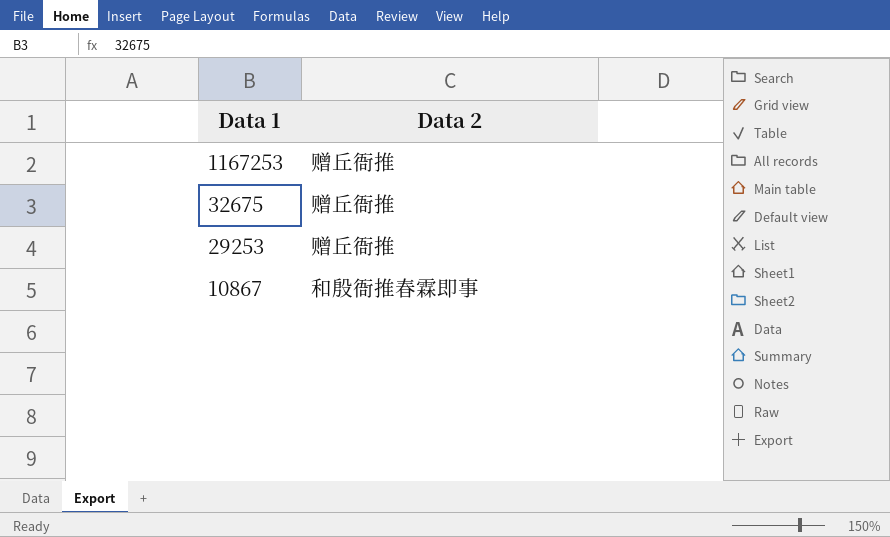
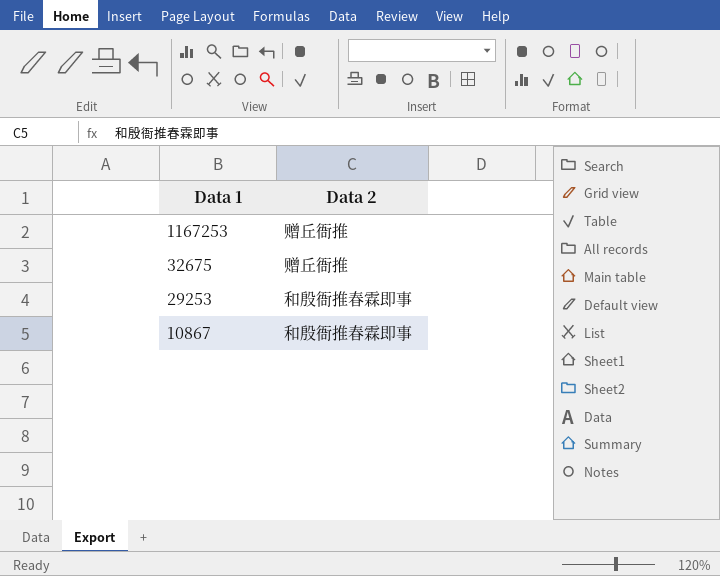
29253 | Data 2: 赠丘衙推 -> 和殷衙推春霖即事

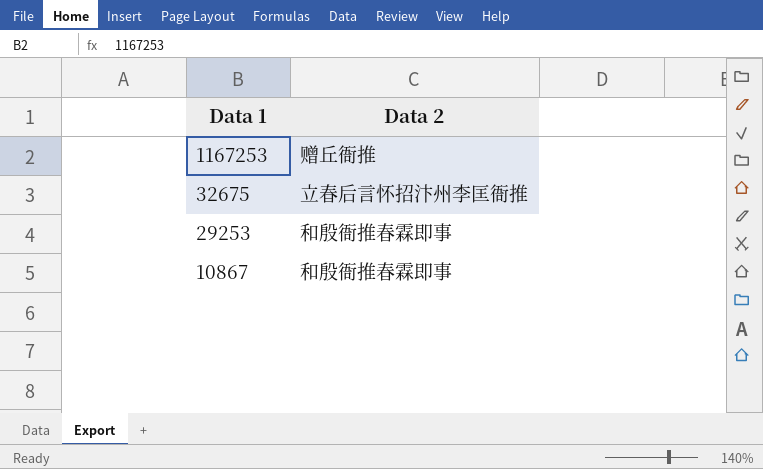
32675 | Data 2: 赠丘衙推 -> 立春后言怀招汴州李匡衙推

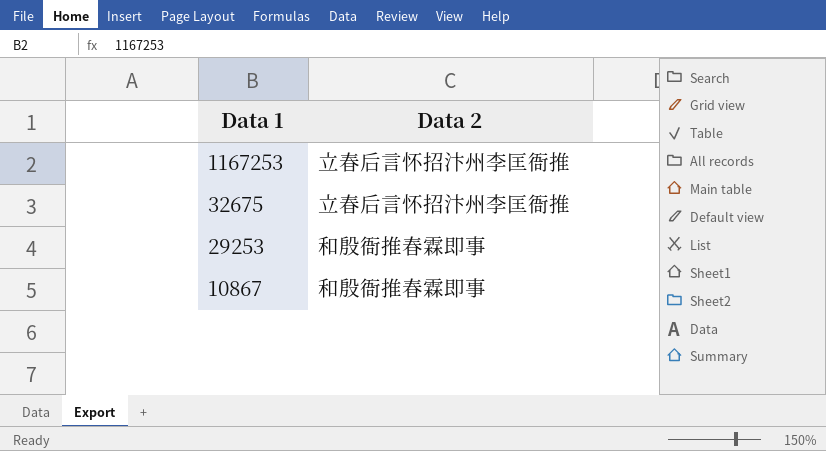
1167253 | Data 2: 赠丘衙推 -> 立春后言怀招汴州李匡衙推

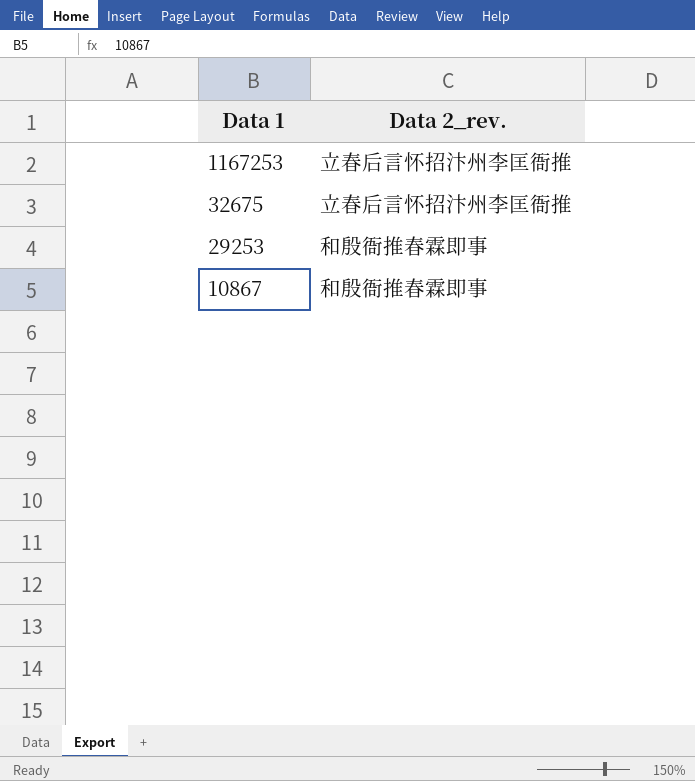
column name: Data 2 -> Data 2_rev.

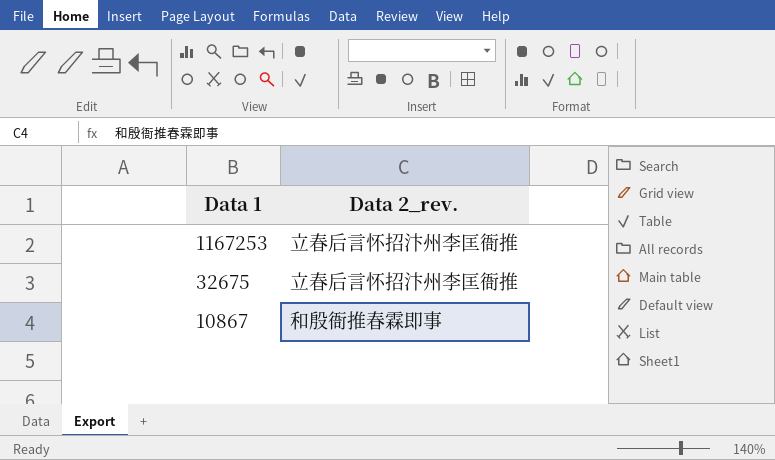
row 29253: 和殷衙推春霖即事 -> none

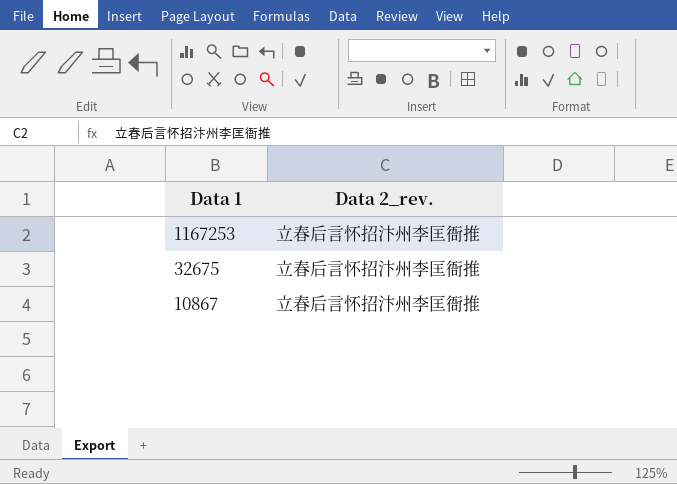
10867 | Data 2_rev.: 和殷衙推春霖即事 -> 立春后言怀招汴州李匡衙推

